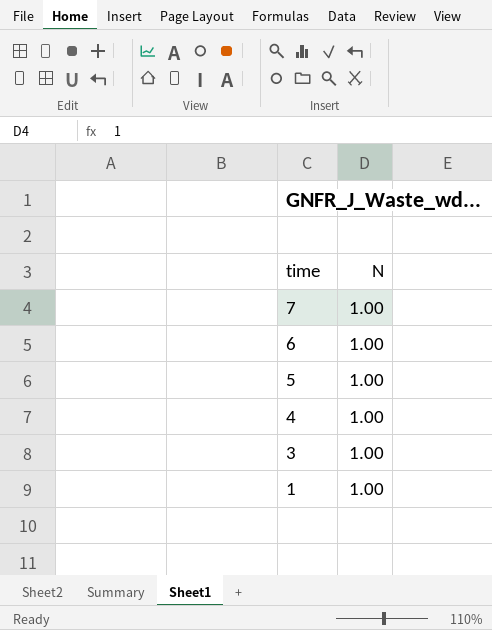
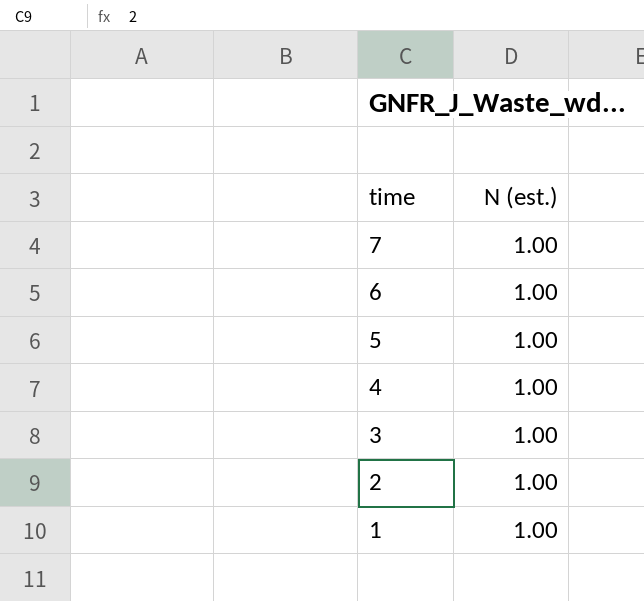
column name: N -> N (est.)
row 2: none -> 1.00

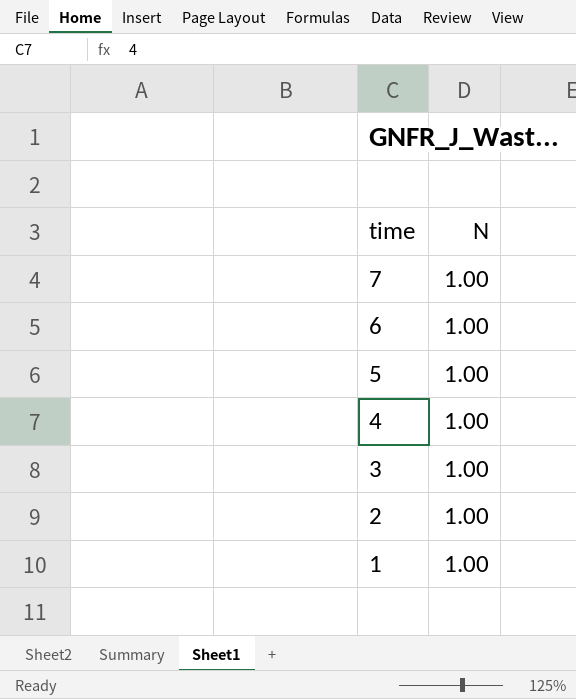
column name: N (est.) -> N

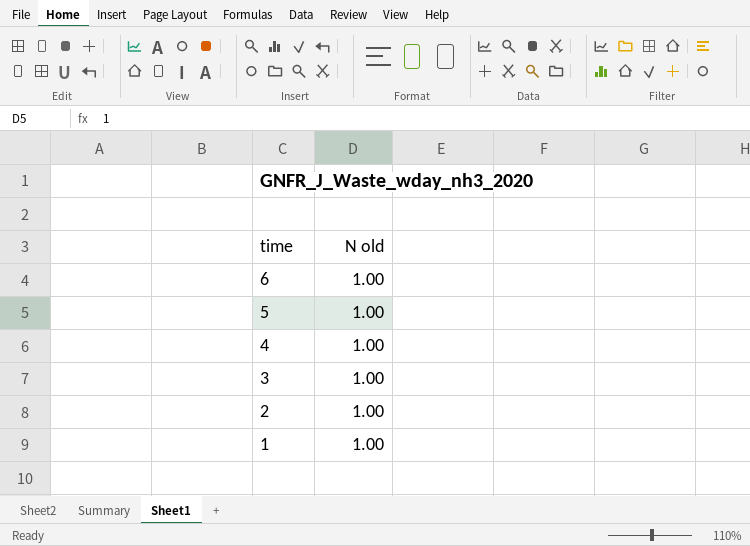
column name: N -> N old
row 7: 1.00 -> none

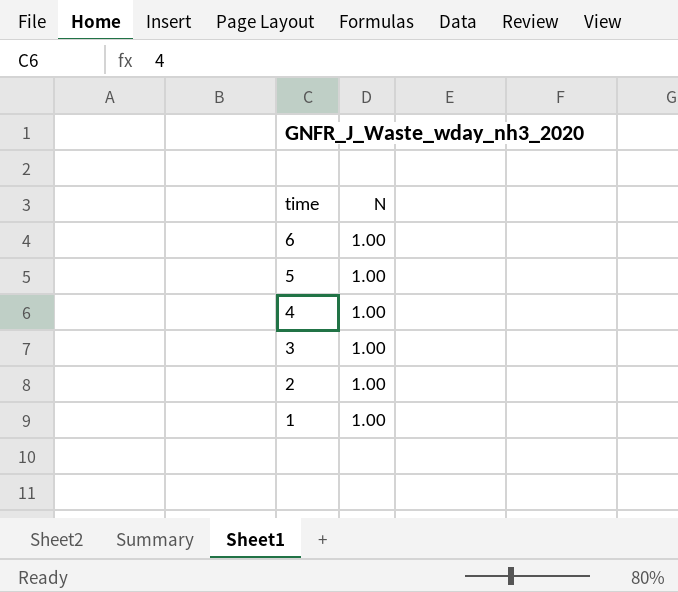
column name: N old -> N

